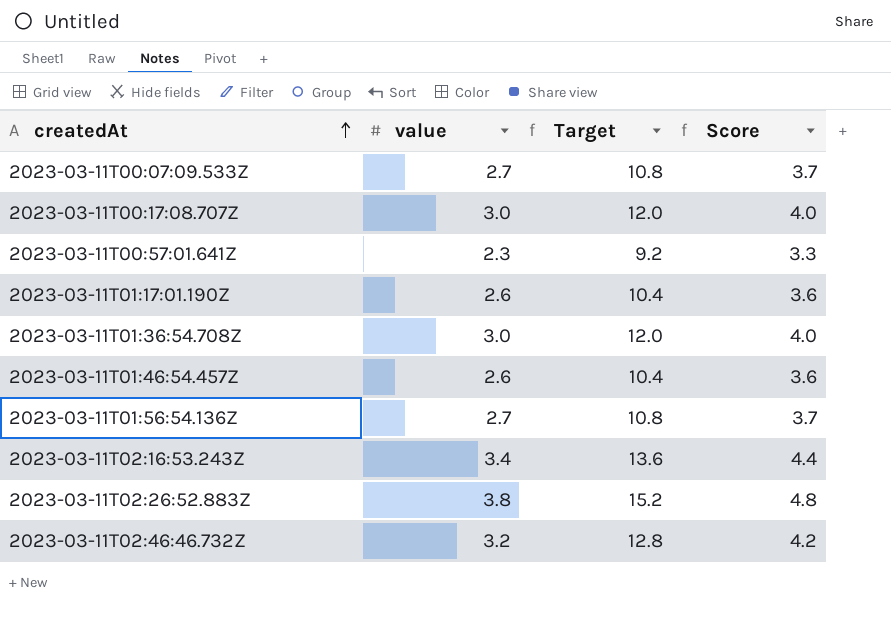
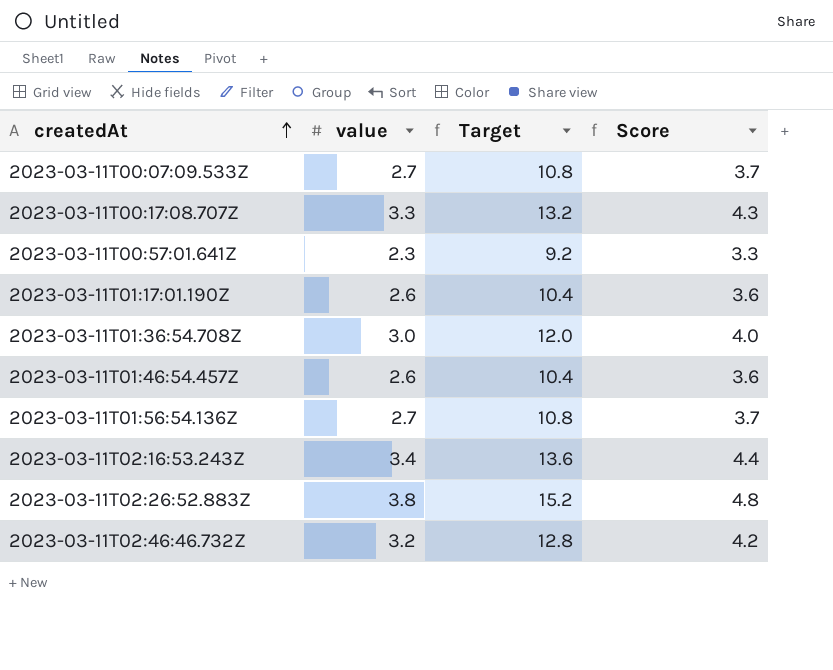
2023-03-11T00:17:08.707Z | value: 3.0 -> 3.3
2023-03-11T00:17:08.707Z | Target: 12.0 -> 13.2
2023-03-11T00:17:08.707Z | Score: 4.0 -> 4.3

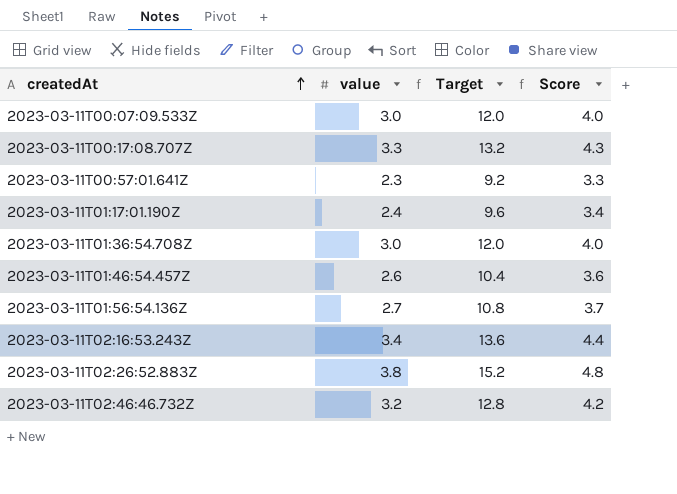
2023-03-11T00:07:09.533Z | value: 2.7 -> 3.0
2023-03-11T00:07:09.533Z | Target: 10.8 -> 12.0
2023-03-11T00:07:09.533Z | Score: 3.7 -> 4.0
2023-03-11T01:17:01.190Z | value: 2.6 -> 2.4
2023-03-11T01:17:01.190Z | Target: 10.4 -> 9.6
2023-03-11T01:17:01.190Z | Score: 3.6 -> 3.4

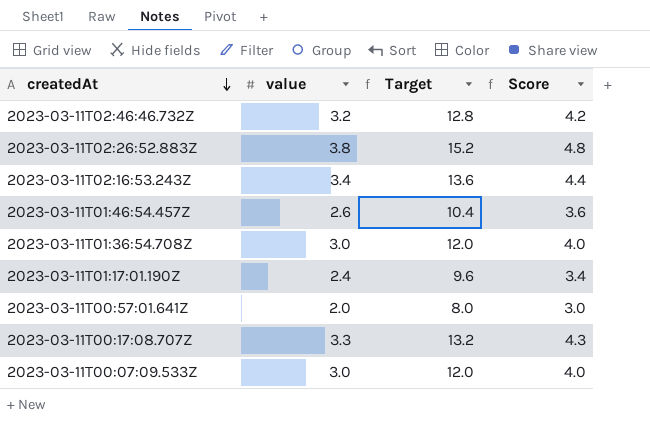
row order: createdAt ascending -> createdAt descending
row 2023-03-11T01:56:54.136Z: 2.7 | 10.8 | 3.7 -> none
2023-03-11T00:57:01.641Z | value: 2.3 -> 2.0
2023-03-11T00:57:01.641Z | Target: 9.2 -> 8.0
2023-03-11T00:57:01.641Z | Score: 3.3 -> 3.0

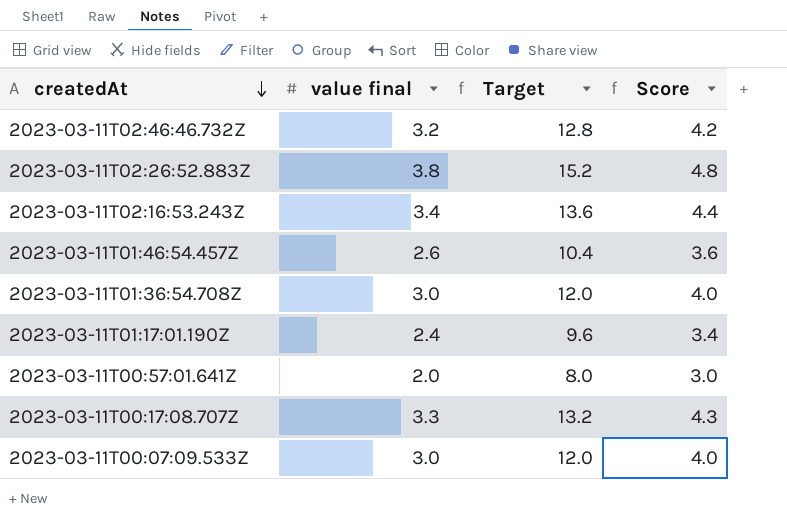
column name: value -> value final

